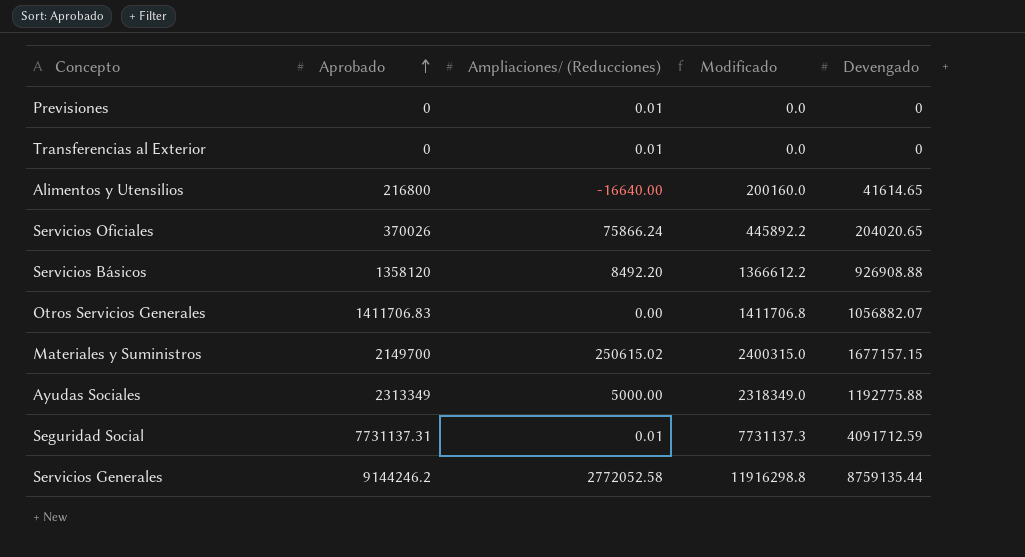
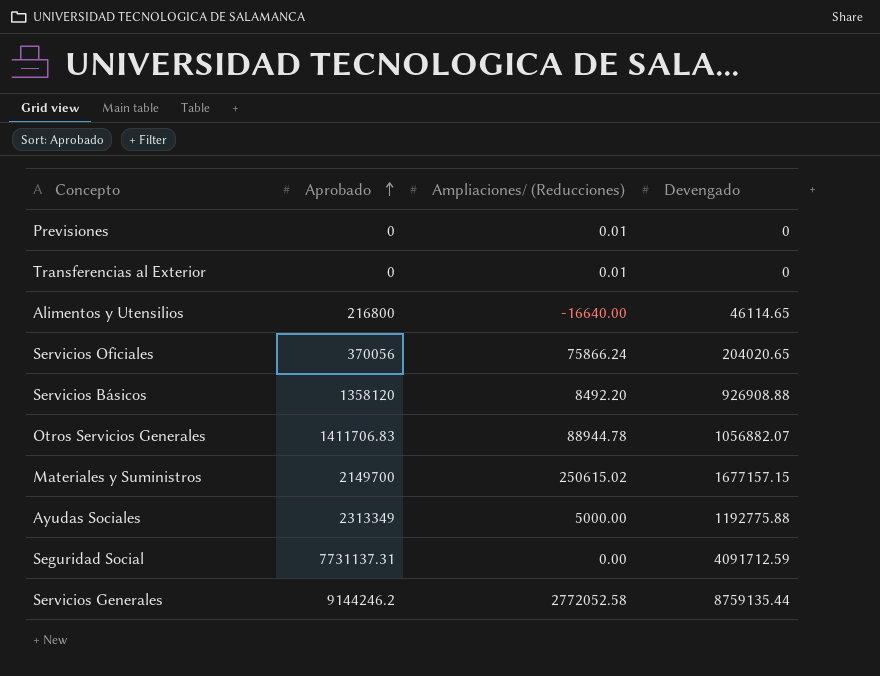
column Modificado | formula: [Aprobado] + [Ampliaciones/ (Reducciones)] -> none
Alimentos y Utensilios | Devengado: 41614.65 -> 46114.65
Servicios Oficiales | Aprobado: 370026 -> 370056
Otros Servicios Generales | Ampliaciones/ (Reducciones): 0.00 -> 88944.78
Seguridad Social | Ampliaciones/ (Reducciones): 0.01 -> 0.00

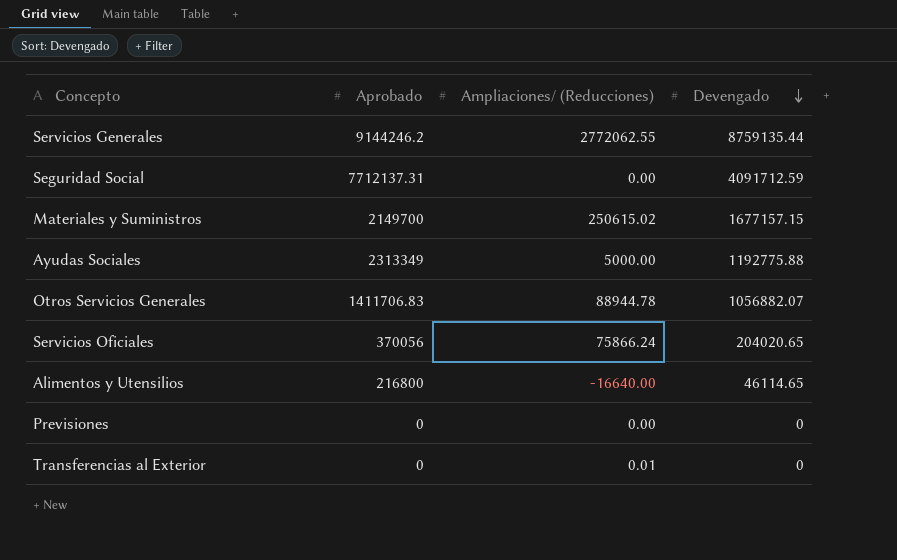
row order: Aprobado ascending -> Devengado descending
row Servicios Básicos: 1358120 | 8492.20 | 926908.88 -> none
Servicios Generales | Ampliaciones/ (Reducciones): 2772052.58 -> 2772062.55
Seguridad Social | Aprobado: 7731137.31 -> 7712137.31
Previsiones | Ampliaciones/ (Reducciones): 0.01 -> 0.00

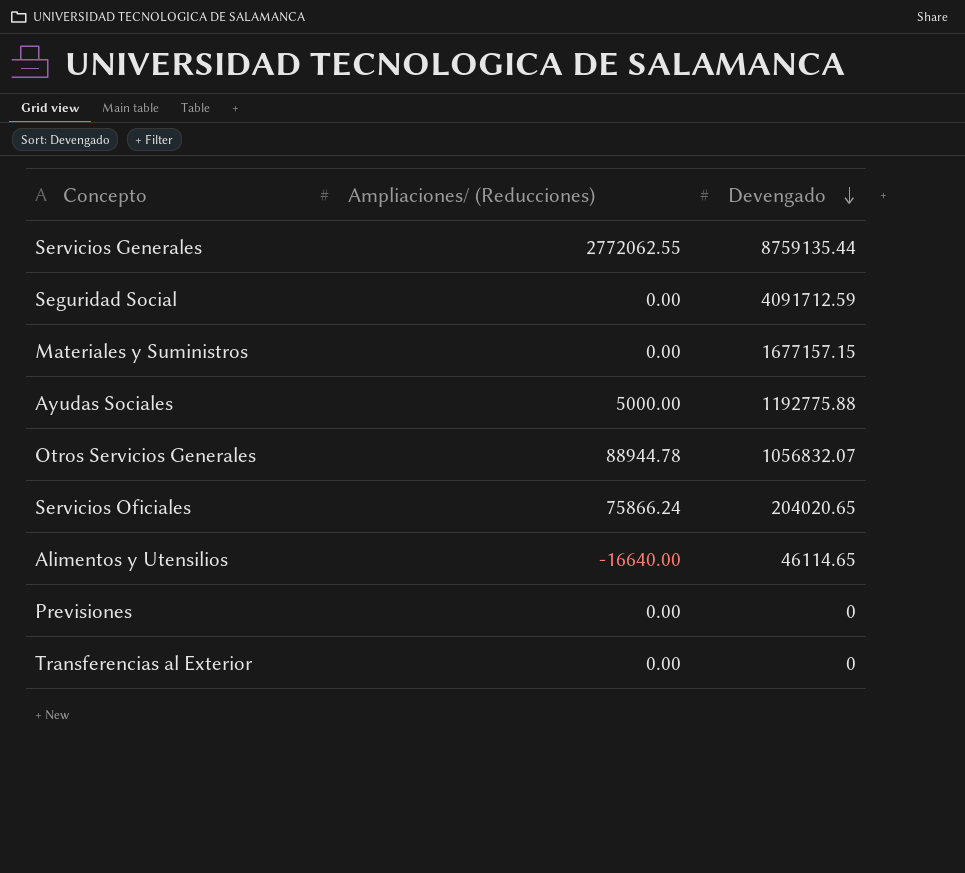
column Aprobado | position: 2 -> none
Materiales y Suministros | Ampliaciones/ (Reducciones): 250615.02 -> 0.00
Otros Servicios Generales | Devengado: 1056882.07 -> 1056832.07
Transferencias al Exterior | Ampliaciones/ (Reducciones): 0.01 -> 0.00

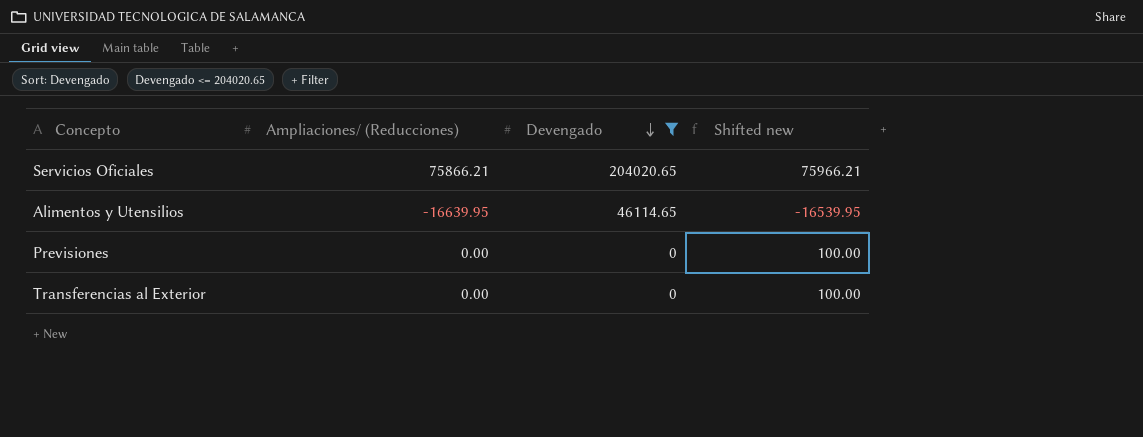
filter: none -> Devengado <= 204020.65
column Shifted new | formula: none -> [Ampliaciones/ (Reducciones)] + 100
Servicios Oficiales | Ampliaciones/ (Reducciones): 75866.24 -> 75866.21
Alimentos y Utensilios | Ampliaciones/ (Reducciones): -16640.00 -> -16639.95

